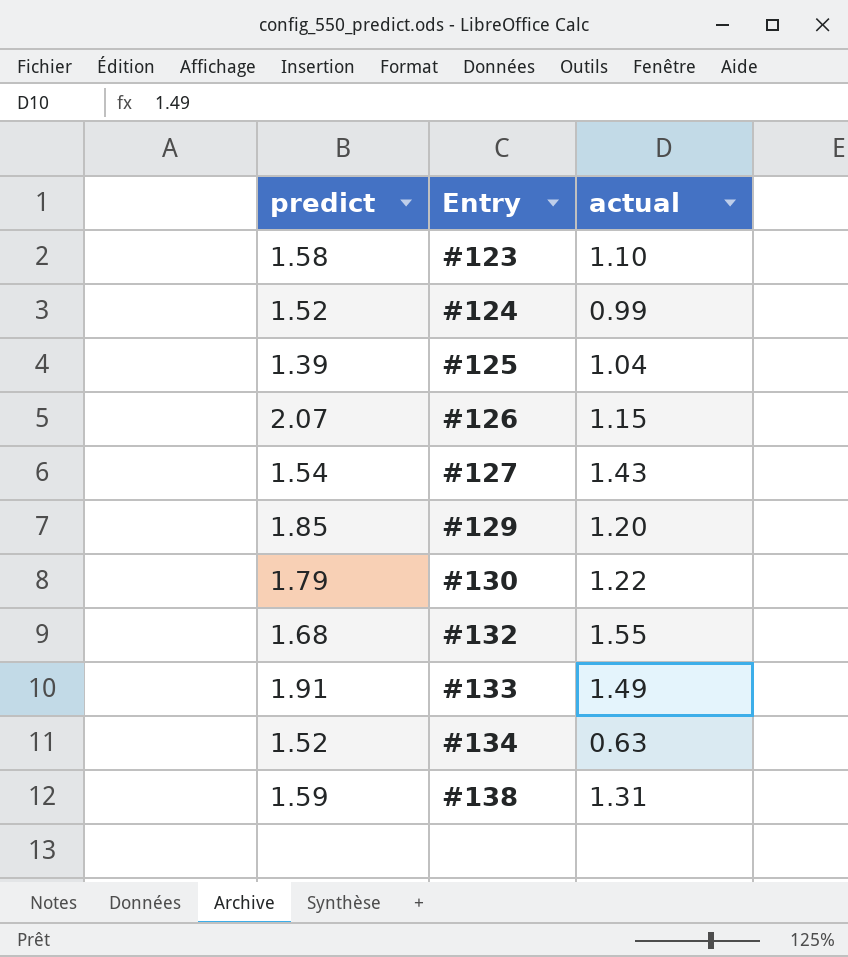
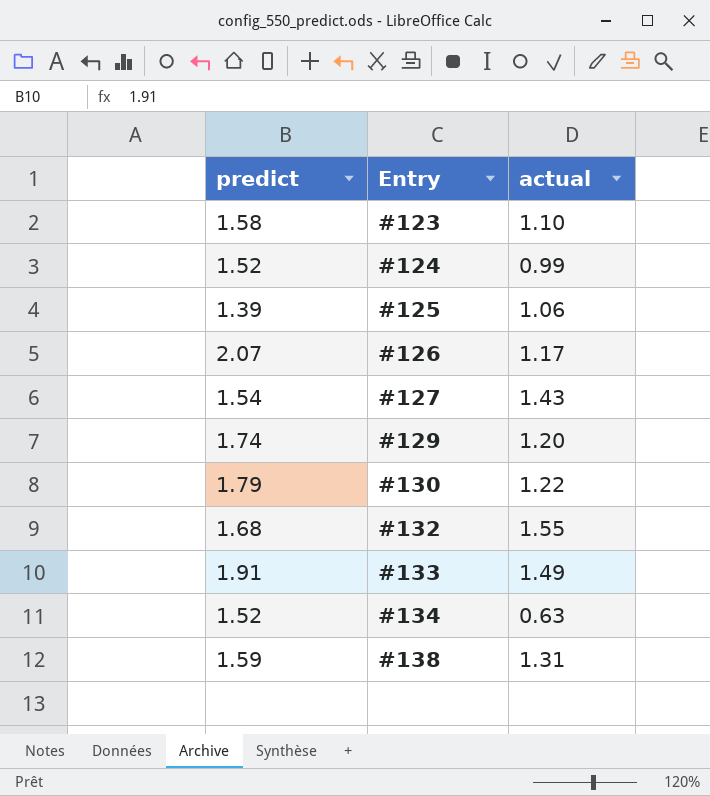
#125 | actual: 1.04 -> 1.06
#126 | actual: 1.15 -> 1.17
#129 | predict: 1.85 -> 1.74

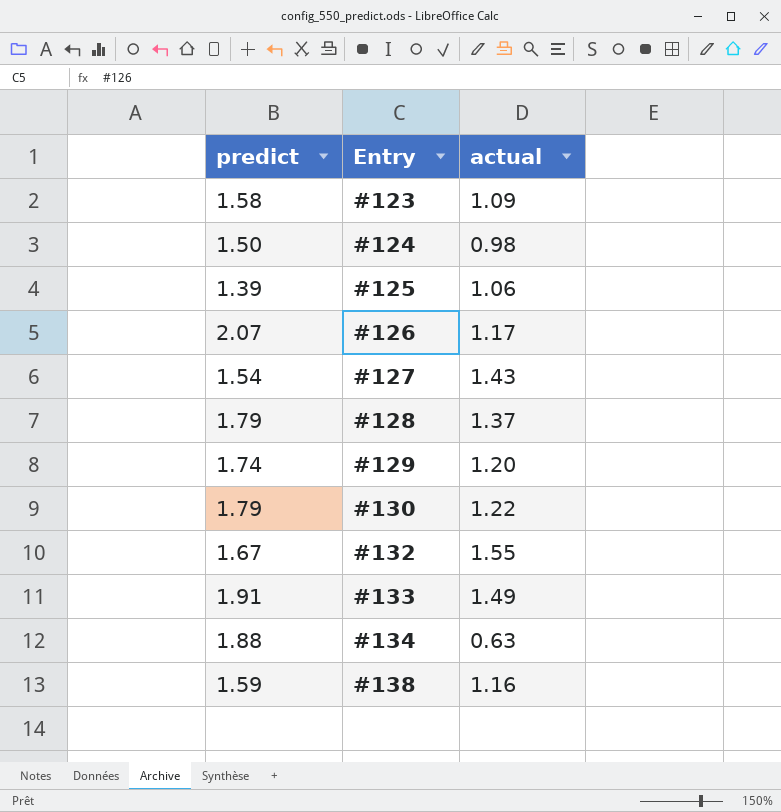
#123 | actual: 1.10 -> 1.09
#124 | predict: 1.52 -> 1.50
#124 | actual: 0.99 -> 0.98
row #128: none -> 1.79 | 1.37
#132 | predict: 1.68 -> 1.67
#134 | predict: 1.52 -> 1.88
#138 | actual: 1.31 -> 1.16

